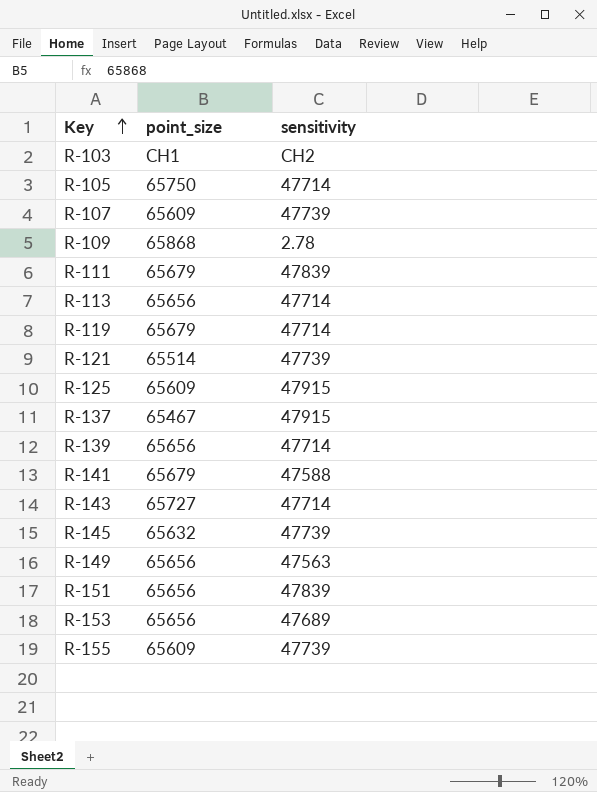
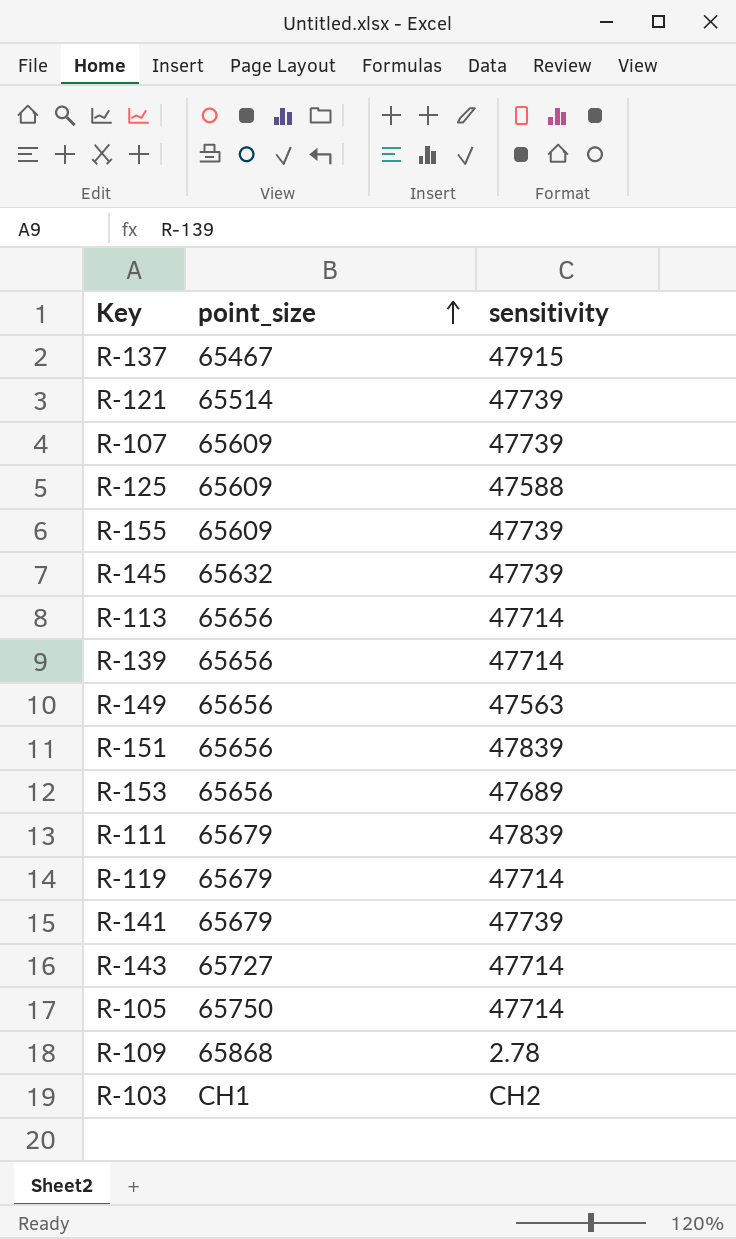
row order: Key ascending -> point_size ascending
R-125 | sensitivity: 47915 -> 47588
R-141 | sensitivity: 47588 -> 47739

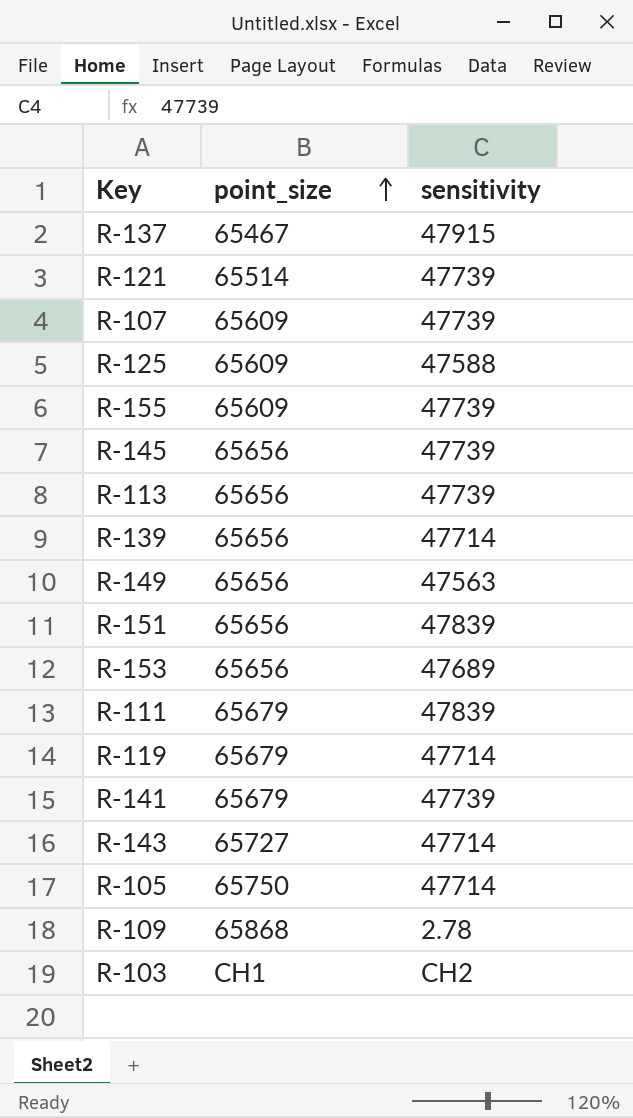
R-145 | point_size: 65632 -> 65656
R-113 | sensitivity: 47714 -> 47739

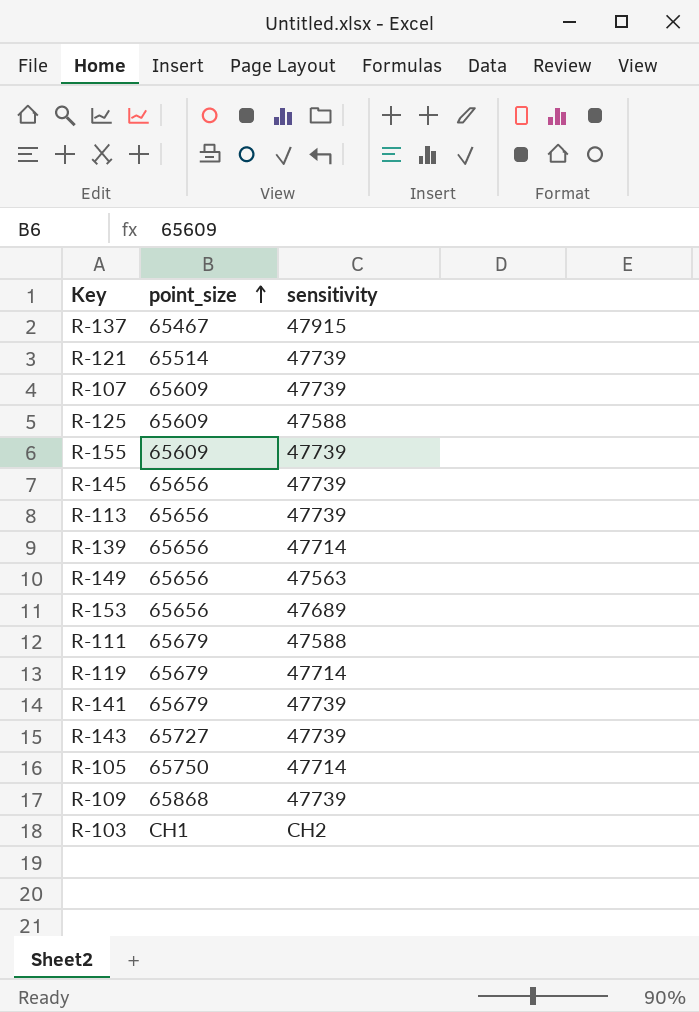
row R-151: 65656 | 47839 -> none
R-111 | sensitivity: 47839 -> 47588
R-143 | sensitivity: 47714 -> 47739
R-109 | sensitivity: 2.78 -> 47739

